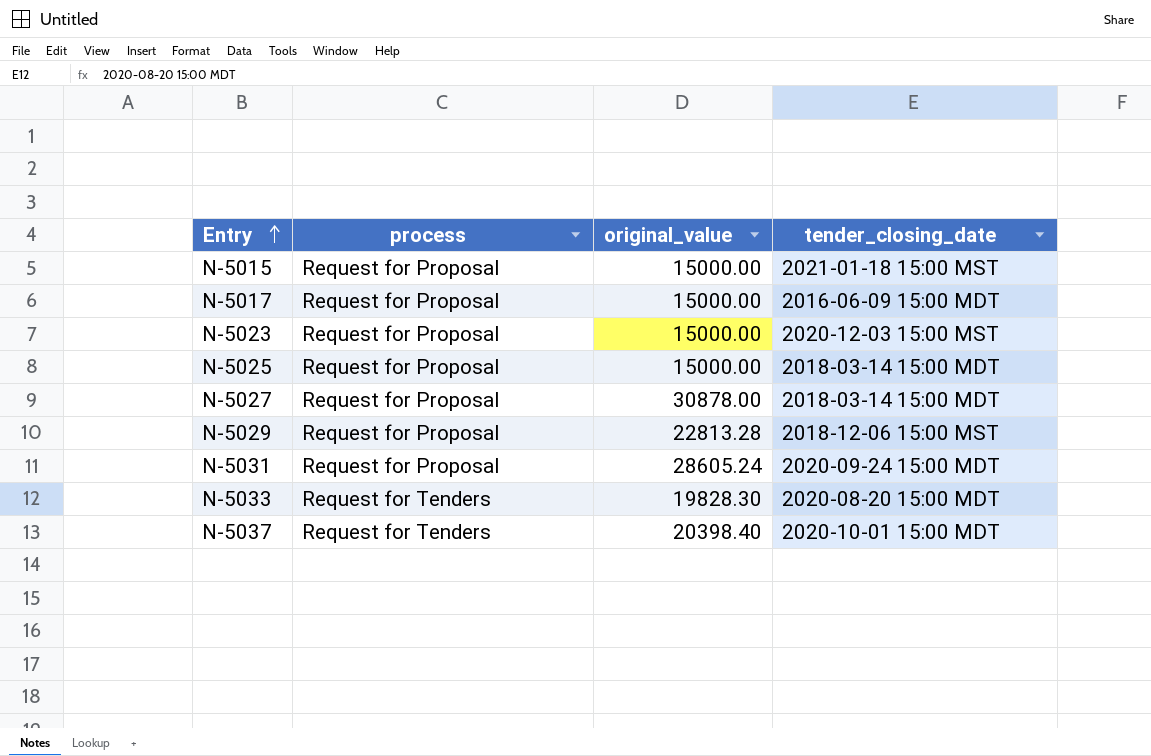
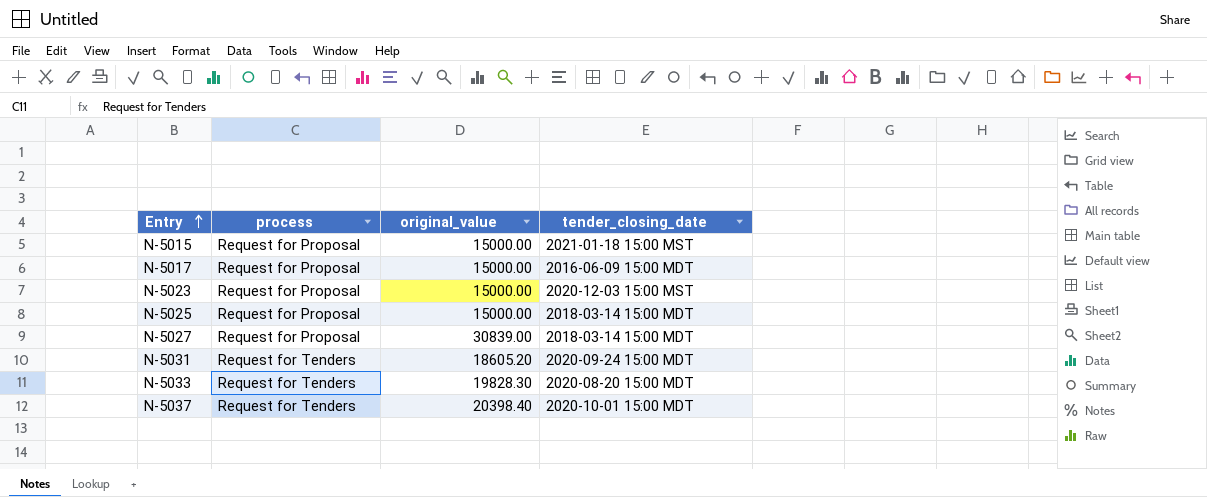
row N-5029: Request for Proposal | 22813.28 | 2018-12-06 15:00 MST -> none
N-5027 | original_value: 30878.00 -> 30839.00
N-5031 | process: Request for Proposal -> Request for Tenders
N-5031 | original_value: 28605.24 -> 18605.20

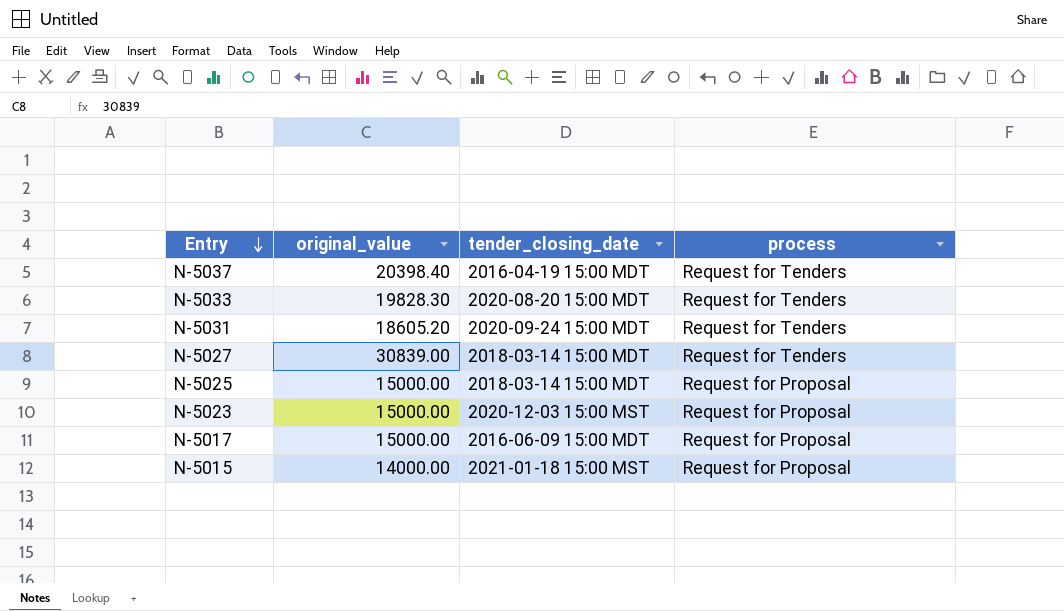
row order: Entry ascending -> Entry descending
column process | position: 2 -> 4
N-5037 | tender_closing_date: 2020-10-01 15:00 MDT -> 2016-04-19 15:00 MDT
N-5027 | process: Request for Proposal -> Request for Tenders
N-5015 | original_value: 15000.00 -> 14000.00

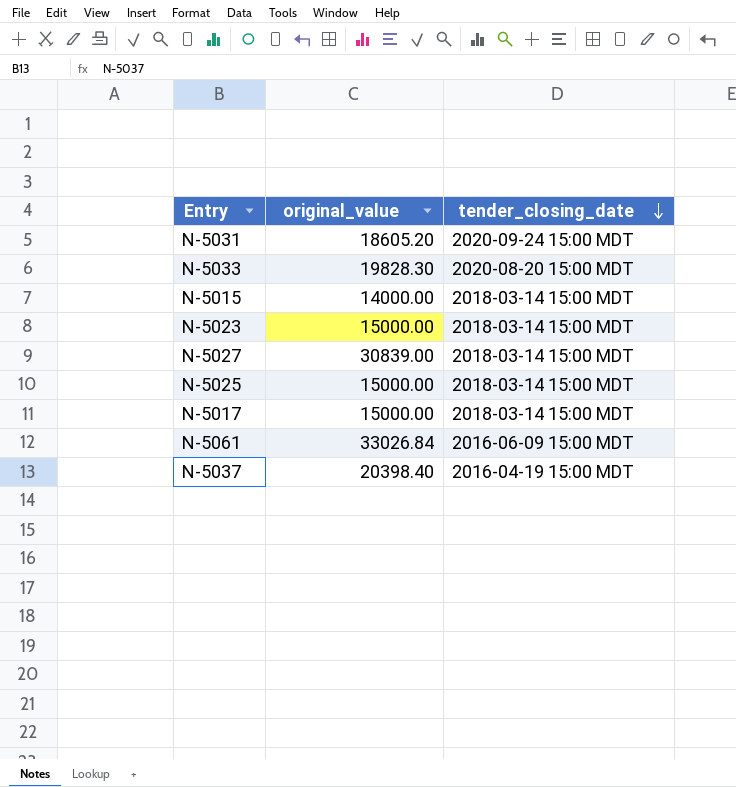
row order: Entry descending -> tender_closing_date descending
column process | position: 4 -> none
N-5015 | tender_closing_date: 2021-01-18 15:00 MST -> 2018-03-14 15:00 MDT
N-5023 | tender_closing_date: 2020-12-03 15:00 MST -> 2018-03-14 15:00 MDT
N-5017 | tender_closing_date: 2016-06-09 15:00 MDT -> 2018-03-14 15:00 MDT
row N-5061: none -> 33026.84 | 2016-06-09 15:00 MDT

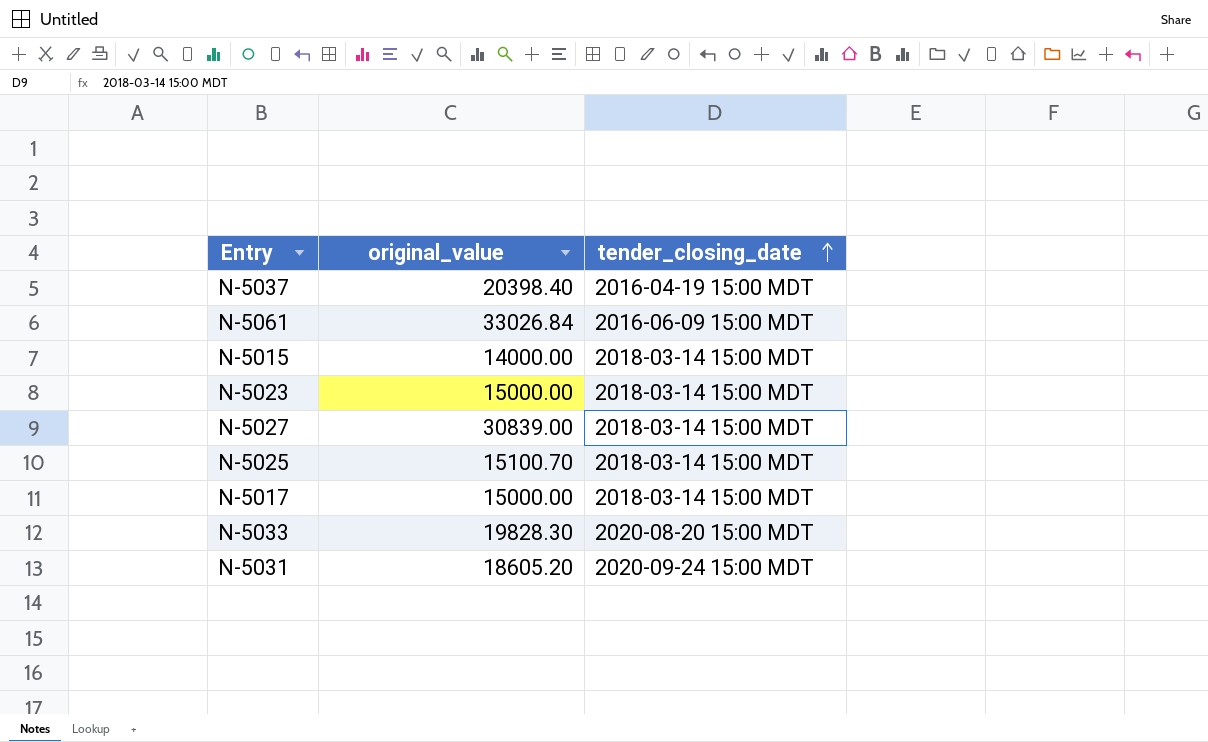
row order: tender_closing_date descending -> tender_closing_date ascending
N-5025 | original_value: 15000.00 -> 15100.70

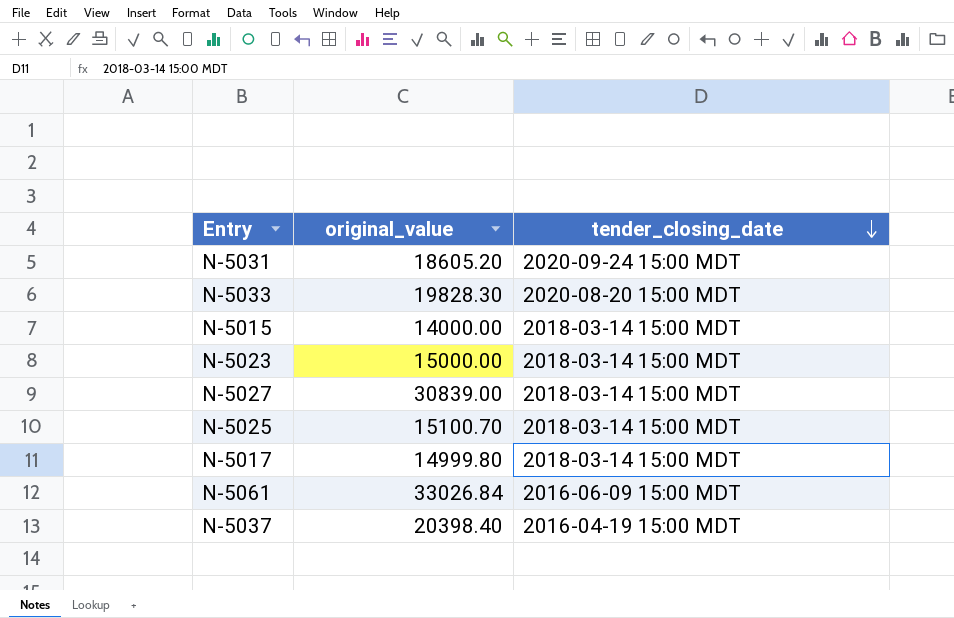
row order: tender_closing_date ascending -> tender_closing_date descending
N-5017 | original_value: 15000.00 -> 14999.80

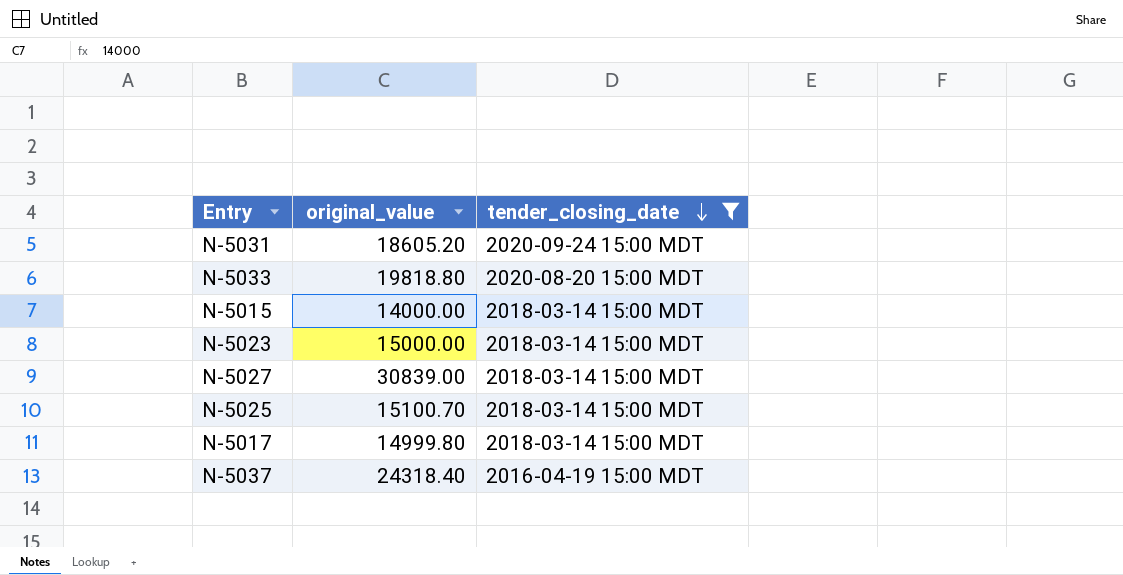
filter: none -> tender_closing_date != 2016-06-09 15:00 MDT
N-5033 | original_value: 19828.30 -> 19818.80
N-5037 | original_value: 20398.40 -> 24318.40

